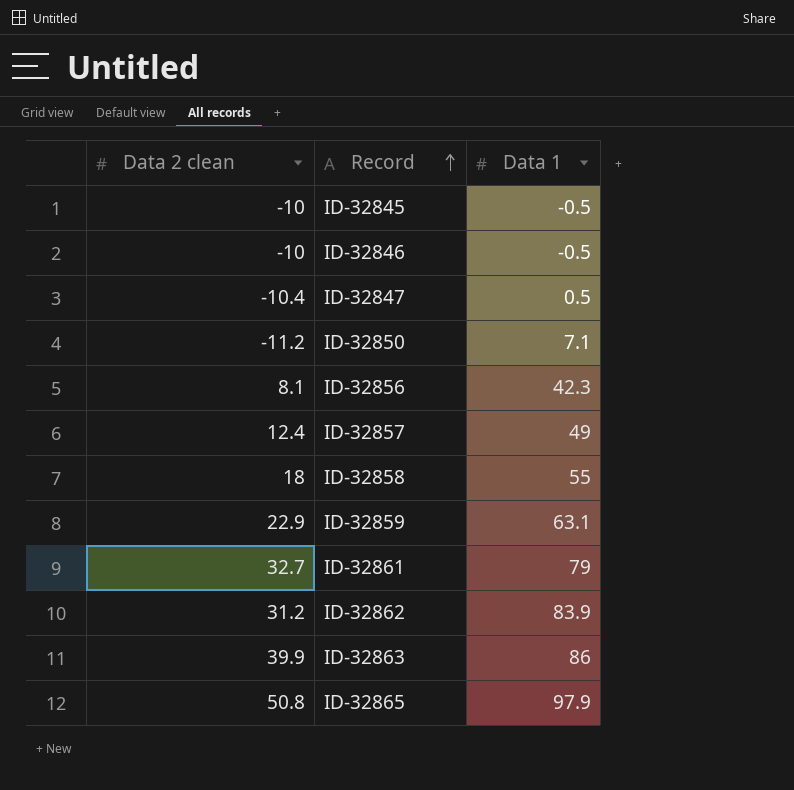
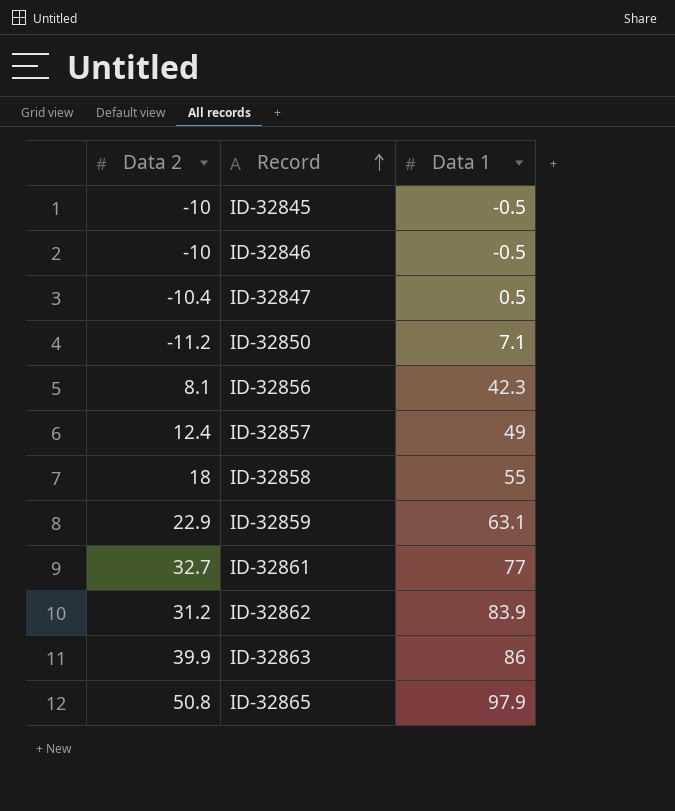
column name: Data 2 clean -> Data 2
ID-32861 | Data 1: 79 -> 77

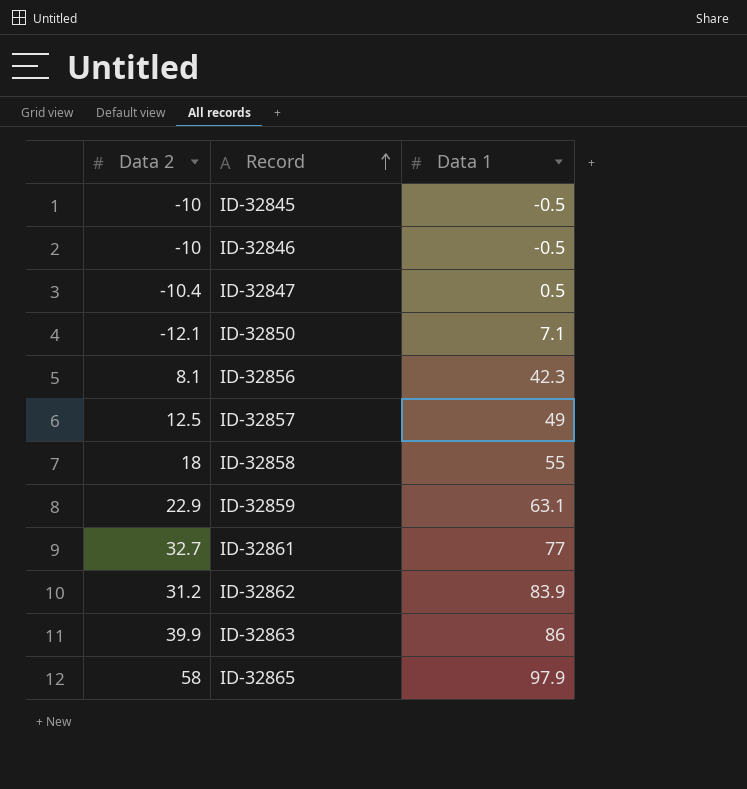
ID-32850 | Data 2: -11.2 -> -12.1
ID-32857 | Data 2: 12.4 -> 12.5
ID-32865 | Data 2: 50.8 -> 58

